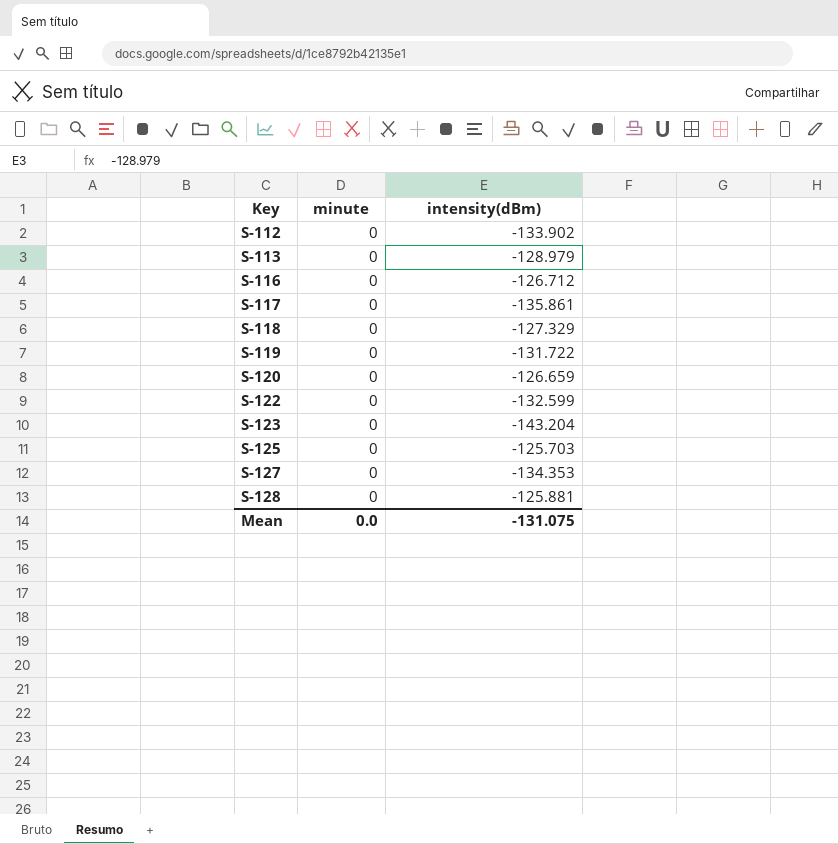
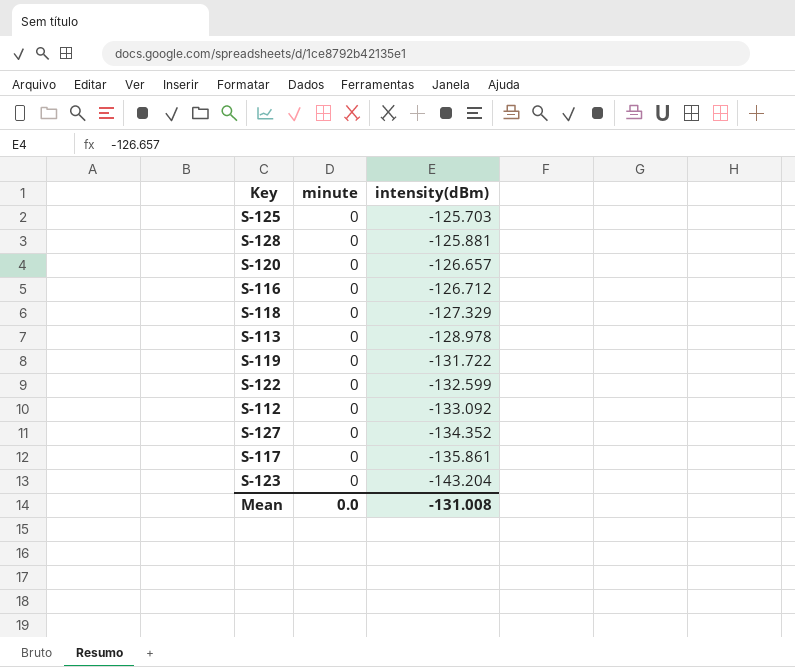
row order: Key ascending -> intensity(dBm) descending
S-120 | intensity(dBm): -126.659 -> -126.657
S-113 | intensity(dBm): -128.979 -> -128.978
S-112 | intensity(dBm): -133.902 -> -133.092
S-127 | intensity(dBm): -134.353 -> -134.352
Mean | intensity(dBm): -131.075 -> -131.008

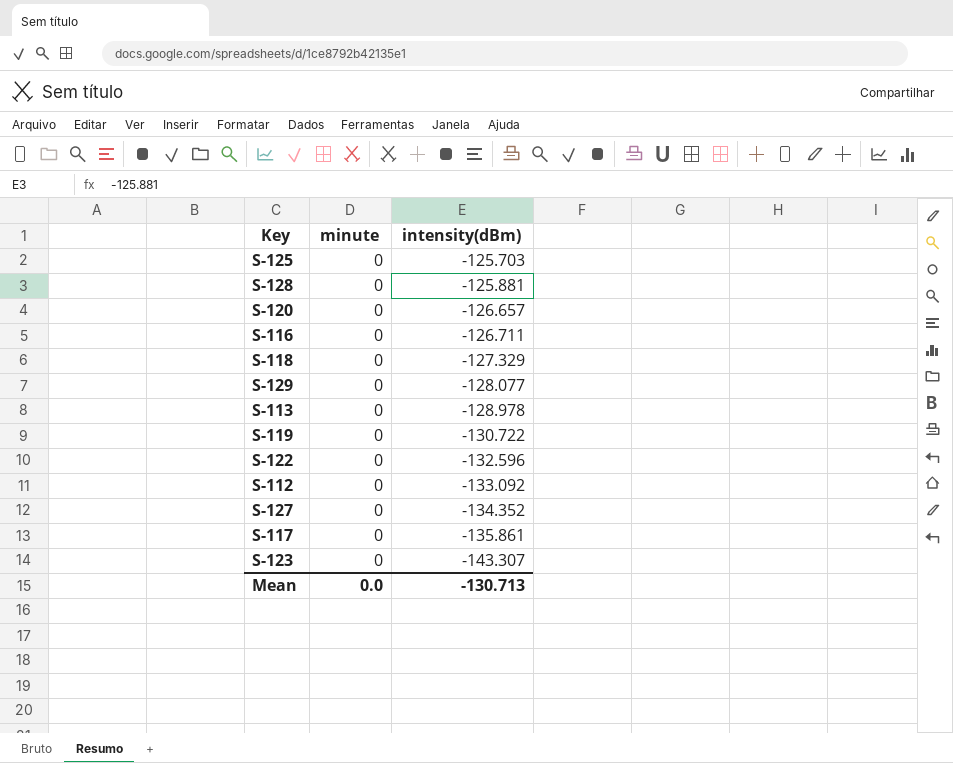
S-116 | intensity(dBm): -126.712 -> -126.711
row S-129: none -> 0 | -128.077
S-119 | intensity(dBm): -131.722 -> -130.722
S-122 | intensity(dBm): -132.599 -> -132.596
S-123 | intensity(dBm): -143.204 -> -143.307
Mean | intensity(dBm): -131.008 -> -130.713

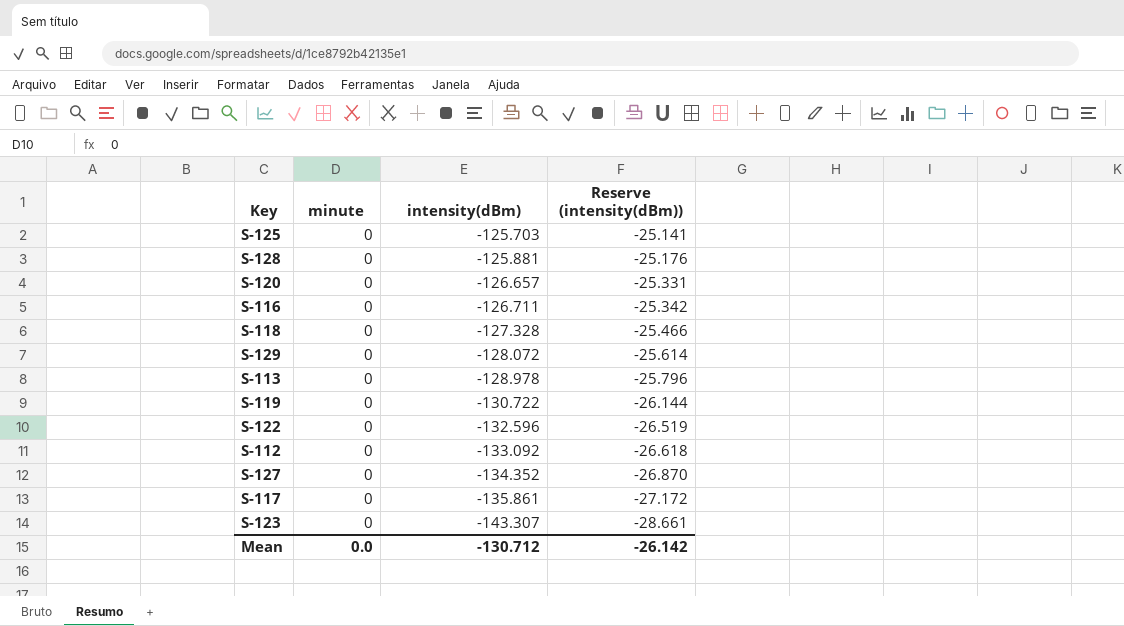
column Reserve (intensity(dBm)) | formula: none -> [intensity(dBm)] * 0.2
S-118 | intensity(dBm): -127.329 -> -127.328
S-129 | intensity(dBm): -128.077 -> -128.072
Mean | intensity(dBm): -130.713 -> -130.712

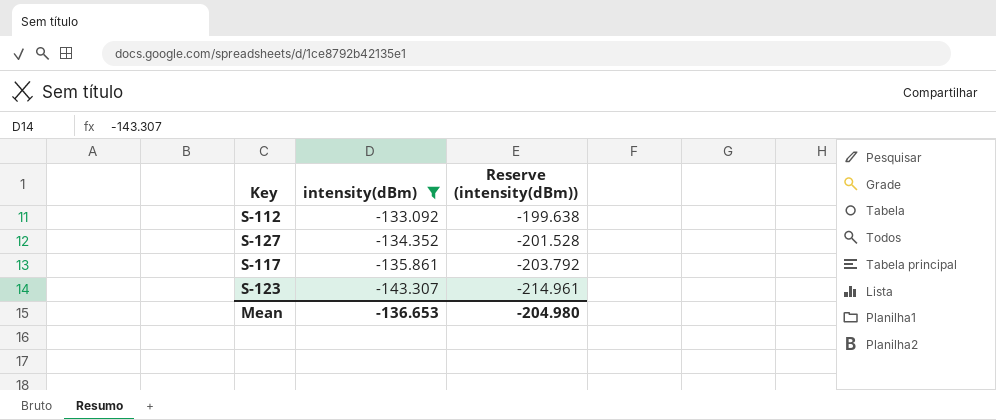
filter: none -> intensity(dBm) <= -133.092
column minute | position: 2 -> none
column Reserve (intensity(dBm)) | formula: [intensity(dBm)] * 0.2 -> [intensity(dBm)] * 1.5
Mean | intensity(dBm): -130.712 -> -136.653
Mean | Reserve (intensity(dBm)): -26.142 -> -204.980

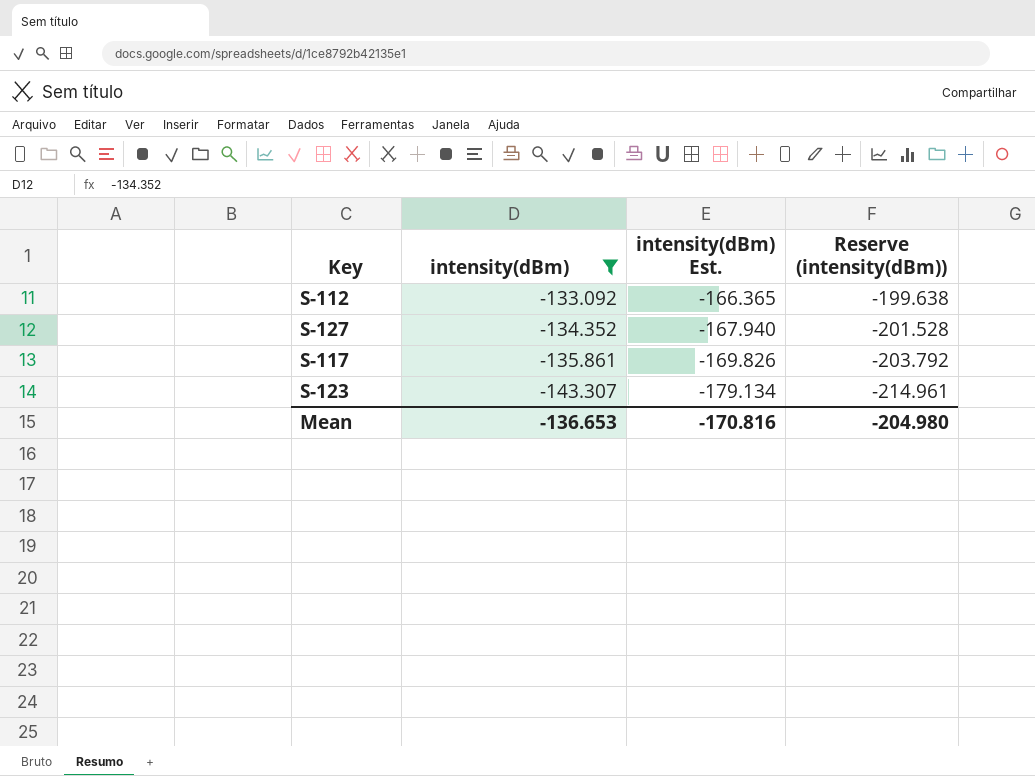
column intensity(dBm) Est. | formula: none -> [intensity(dBm)] * 1.25

